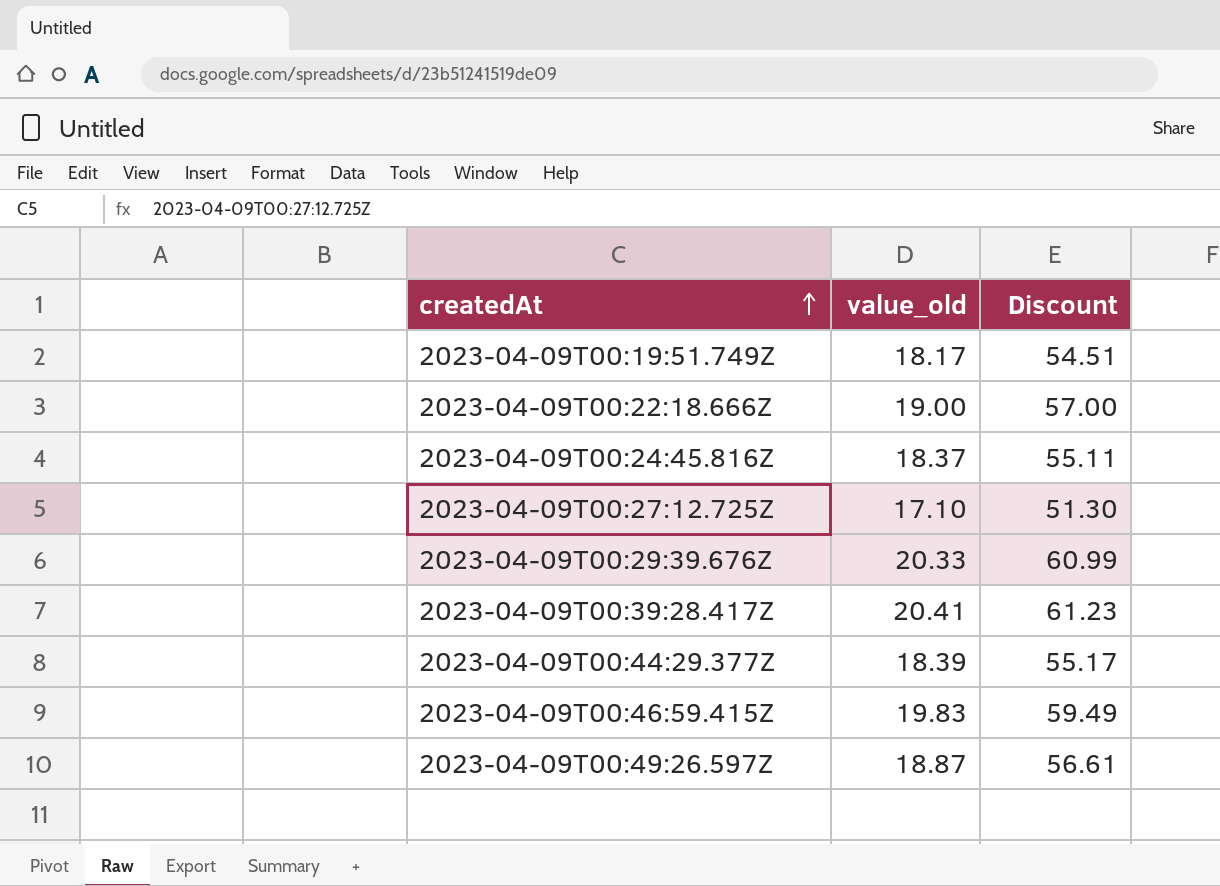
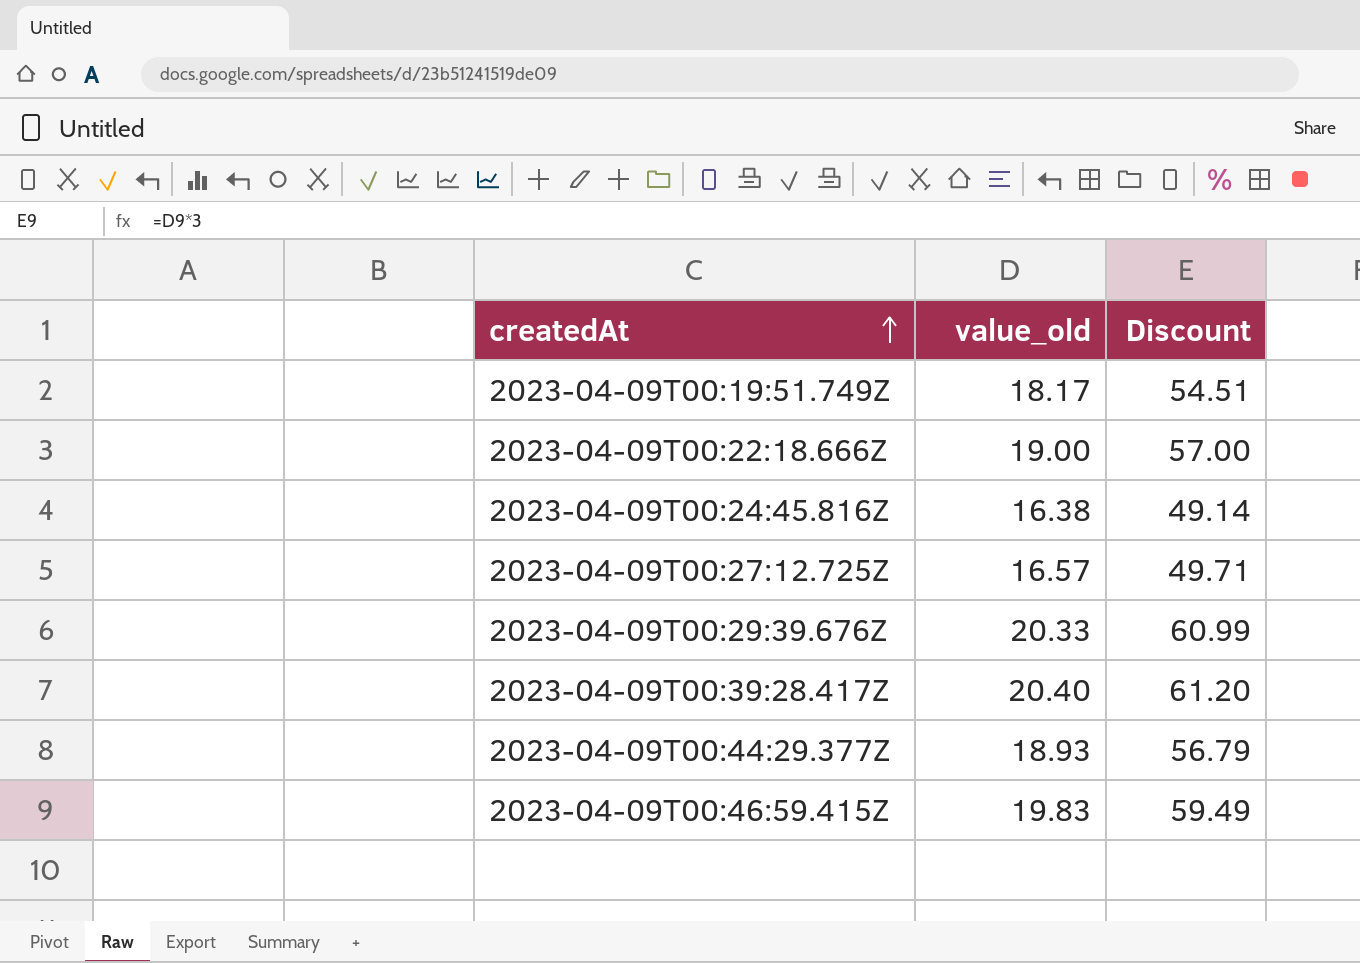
row 2023-04-09T00:49:26.597Z: 18.87 | 56.61 -> none
2023-04-09T00:24:45.816Z | value_old: 18.37 -> 16.38
2023-04-09T00:24:45.816Z | Discount: 55.11 -> 49.14
2023-04-09T00:27:12.725Z | value_old: 17.10 -> 16.57
2023-04-09T00:27:12.725Z | Discount: 51.30 -> 49.71
2023-04-09T00:39:28.417Z | value_old: 20.41 -> 20.40
2023-04-09T00:39:28.417Z | Discount: 61.23 -> 61.20
2023-04-09T00:44:29.377Z | value_old: 18.39 -> 18.93
2023-04-09T00:44:29.377Z | Discount: 55.17 -> 56.79

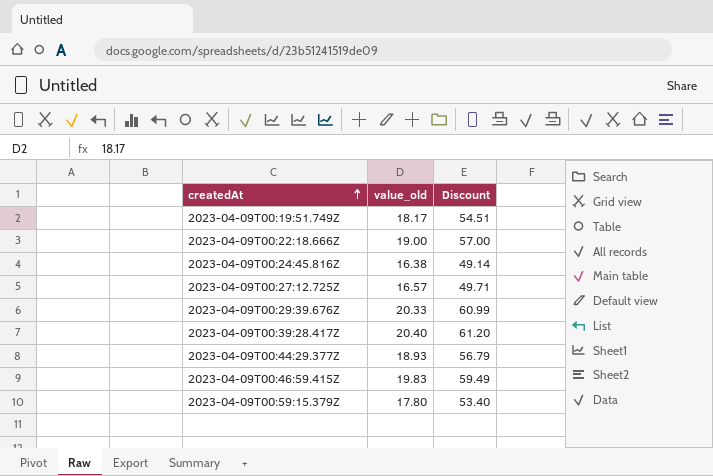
row 2023-04-09T00:59:15.379Z: none -> 17.80 | 53.40

